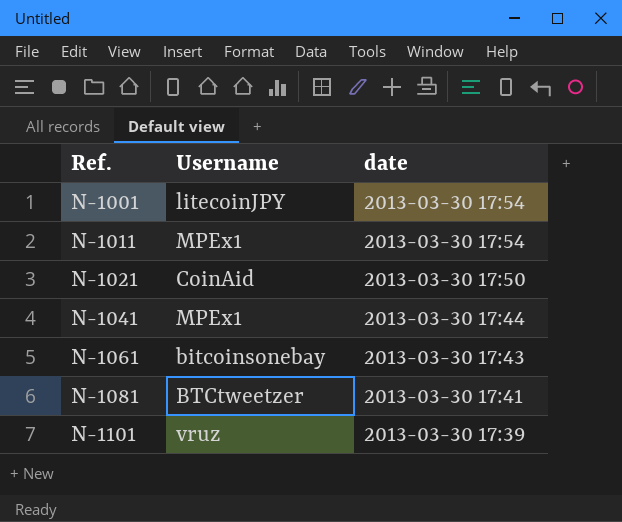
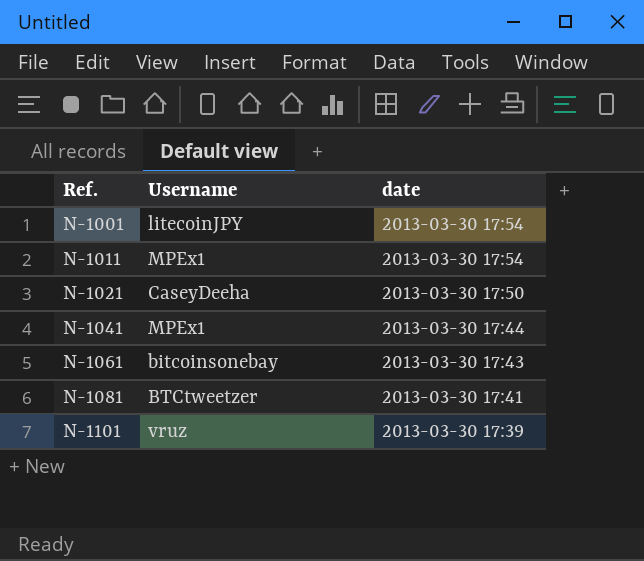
N-1021 | Username: CoinAid -> CaseyDeeha

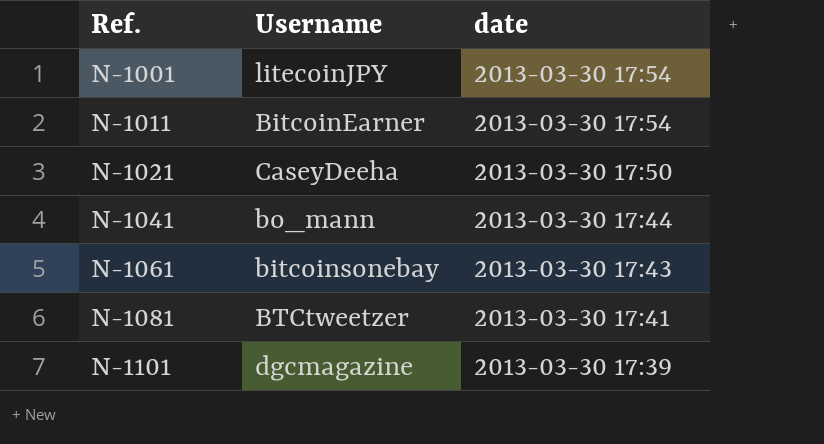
N-1011 | Username: MPEx1 -> BitcoinEarner
N-1041 | Username: MPEx1 -> bo_mann
N-1101 | Username: vruz -> dgcmagazine

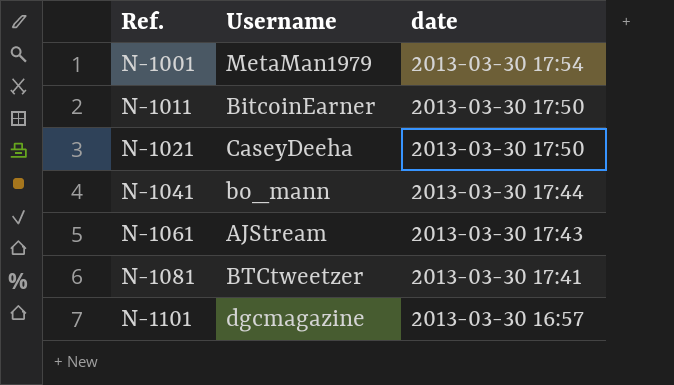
N-1001 | Username: litecoinJPY -> MetaMan1979
N-1011 | date: 2013-03-30 17:54 -> 2013-03-30 17:50
N-1061 | Username: bitcoinsonebay -> AJStream
N-1101 | date: 2013-03-30 17:39 -> 2013-03-30 16:57

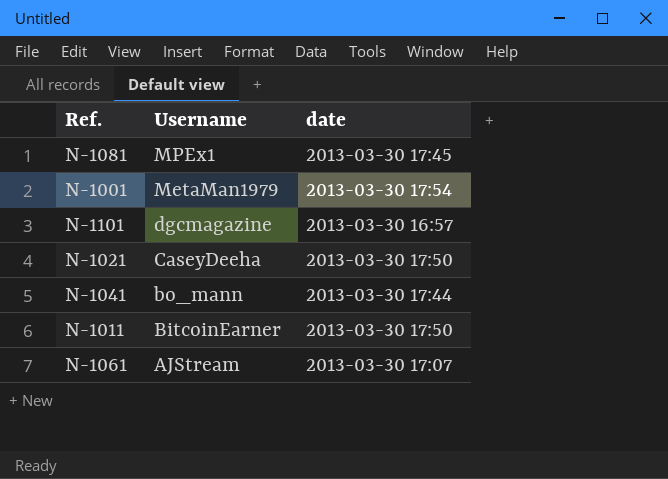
row order: Ref. ascending -> Username descending
N-1081 | Username: BTCtweetzer -> MPEx1
N-1081 | date: 2013-03-30 17:41 -> 2013-03-30 17:45
N-1061 | date: 2013-03-30 17:43 -> 2013-03-30 17:07

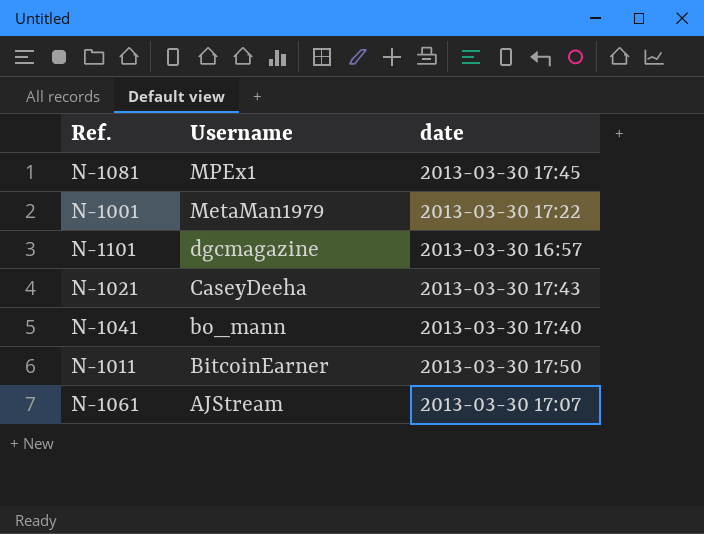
N-1001 | date: 2013-03-30 17:54 -> 2013-03-30 17:22
N-1021 | date: 2013-03-30 17:50 -> 2013-03-30 17:43
N-1041 | date: 2013-03-30 17:44 -> 2013-03-30 17:40

